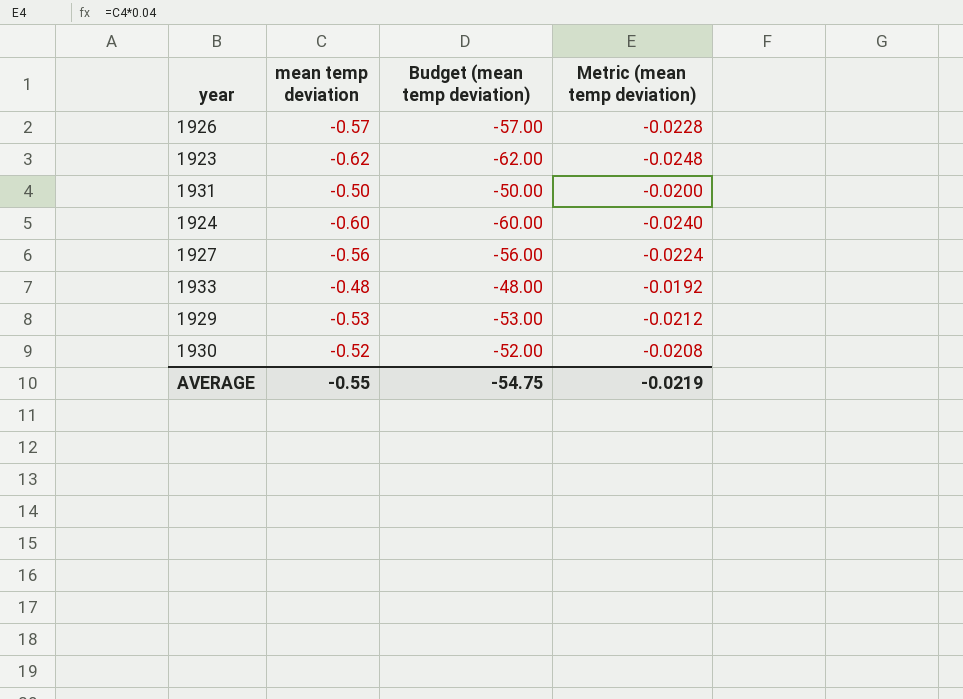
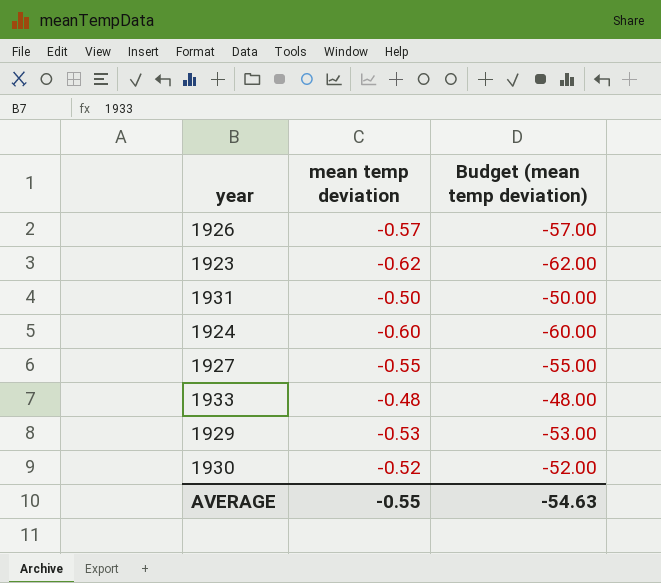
column Metric (mean temp deviation) | formula: [mean temp deviation] * 0.04 -> none
1927 | mean temp deviation: -0.56 -> -0.55
1927 | Budget (mean temp deviation): -56.00 -> -55.00
AVERAGE | Budget (mean temp deviation): -54.75 -> -54.63

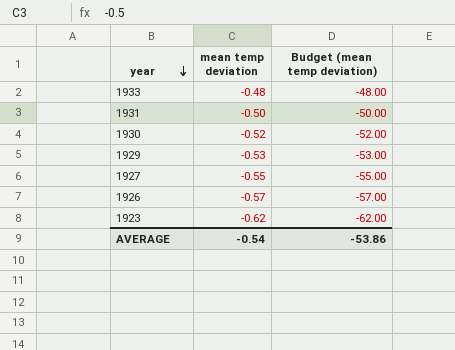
row order: none -> year descending
row 1924: -0.60 | -60.00 -> none
AVERAGE | mean temp deviation: -0.55 -> -0.54
AVERAGE | Budget (mean temp deviation): -54.63 -> -53.86

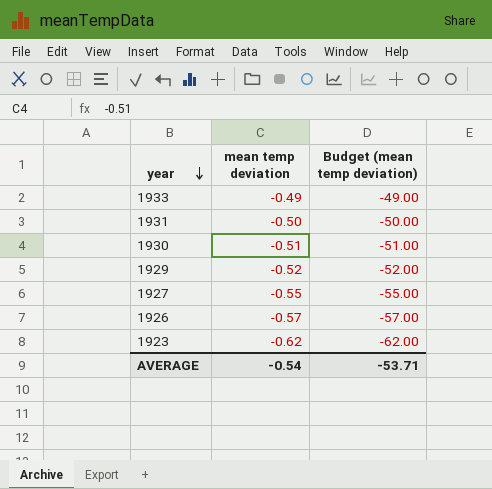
1933 | mean temp deviation: -0.48 -> -0.49
1933 | Budget (mean temp deviation): -48.00 -> -49.00
1930 | mean temp deviation: -0.52 -> -0.51
1930 | Budget (mean temp deviation): -52.00 -> -51.00
1929 | mean temp deviation: -0.53 -> -0.52
1929 | Budget (mean temp deviation): -53.00 -> -52.00
AVERAGE | Budget (mean temp deviation): -53.86 -> -53.71

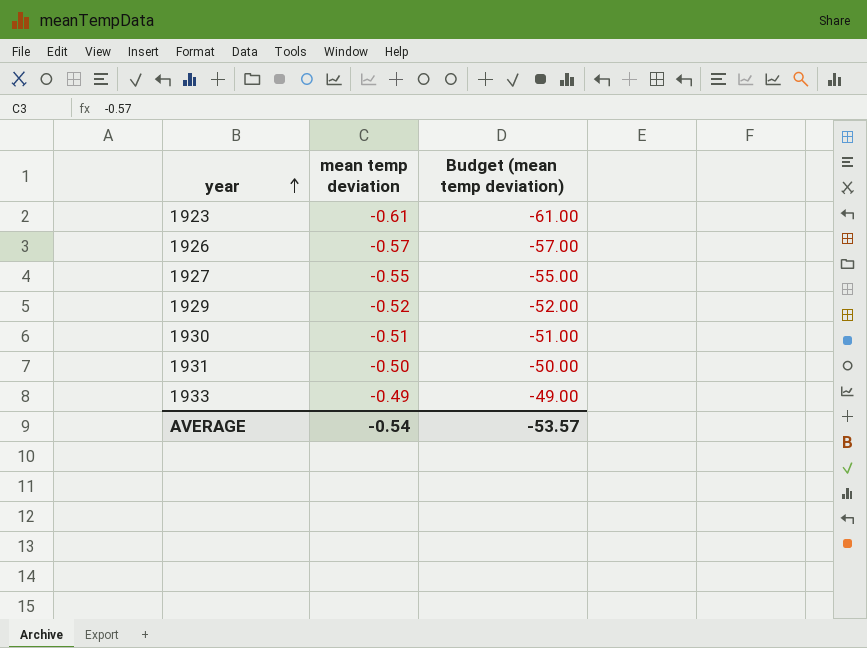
row order: year descending -> year ascending
1923 | mean temp deviation: -0.62 -> -0.61
1923 | Budget (mean temp deviation): -62.00 -> -61.00
AVERAGE | Budget (mean temp deviation): -53.71 -> -53.57

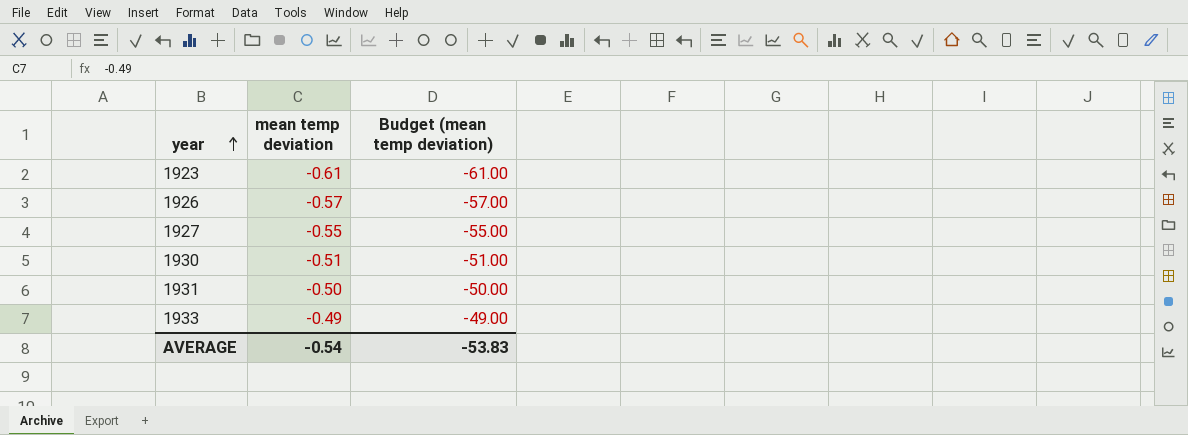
row 1929: -0.52 | -52.00 -> none
AVERAGE | Budget (mean temp deviation): -53.57 -> -53.83

